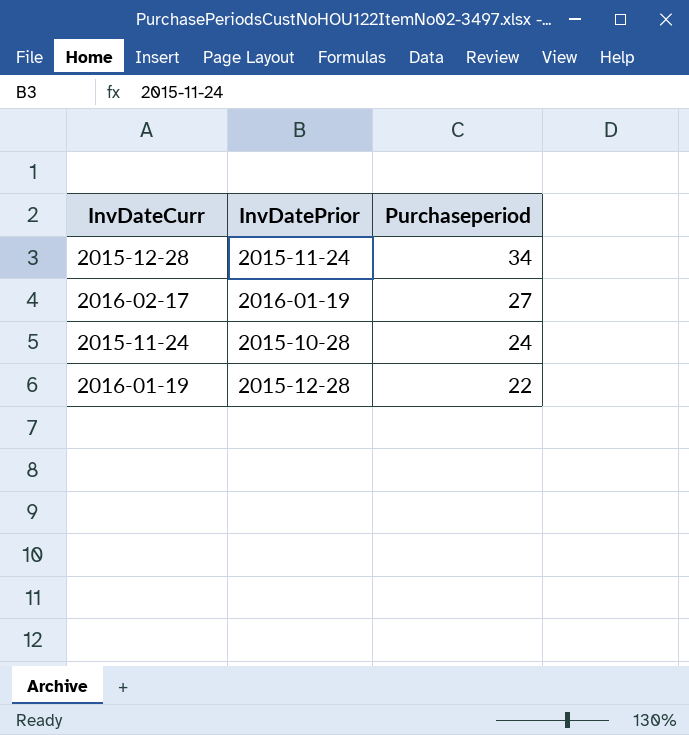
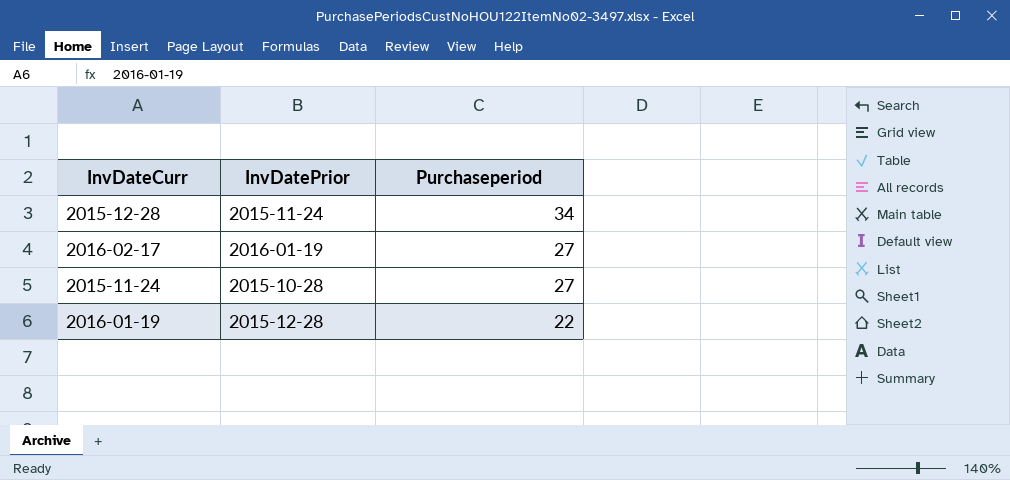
2015-11-24 | Purchaseperiod: 24 -> 27

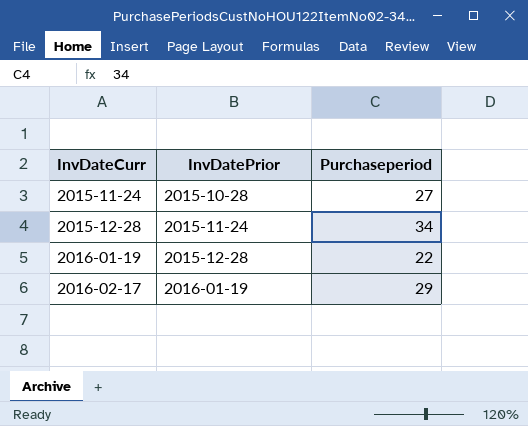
row order: Purchaseperiod descending -> InvDateCurr ascending
2016-02-17 | Purchaseperiod: 27 -> 29

